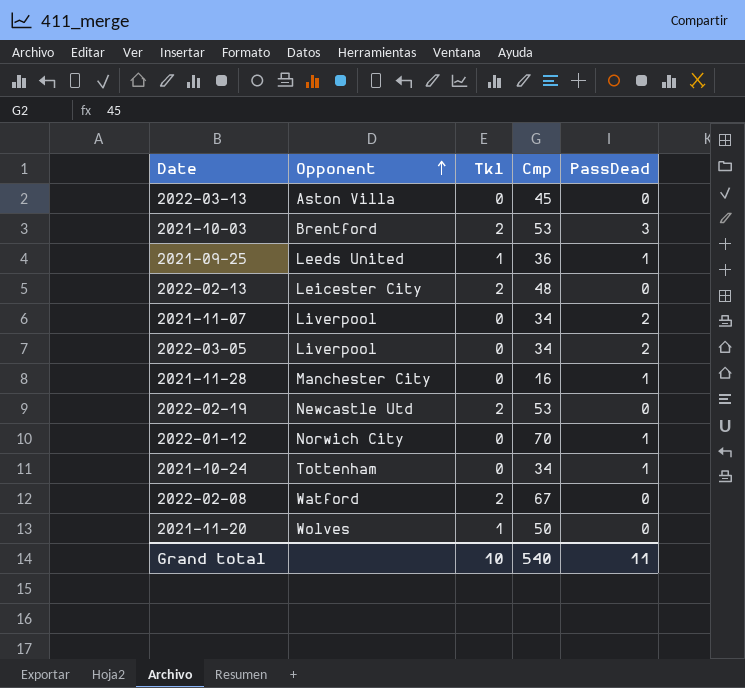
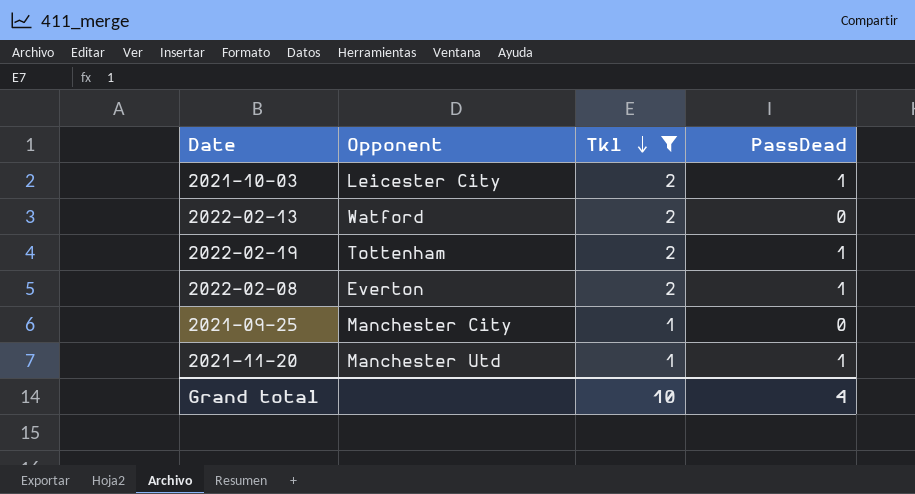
filter: none -> Tkl != 0
row order: Opponent ascending -> Tkl descending
column Cmp | position: 4 -> none
2021-10-03 | Opponent: Brentford -> Leicester City
2021-10-03 | PassDead: 3 -> 1
2022-02-13 | Opponent: Leicester City -> Watford
2022-02-19 | Opponent: Newcastle Utd -> Tottenham
2022-02-19 | PassDead: 0 -> 1
2022-02-08 | Opponent: Watford -> Everton
2022-02-08 | PassDead: 0 -> 1
2021-09-25 | Opponent: Leeds United -> Manchester City
2021-09-25 | PassDead: 1 -> 0
2021-11-20 | Opponent: Wolves -> Manchester Utd
2021-11-20 | PassDead: 0 -> 1
Grand total | PassDead: 11 -> 4

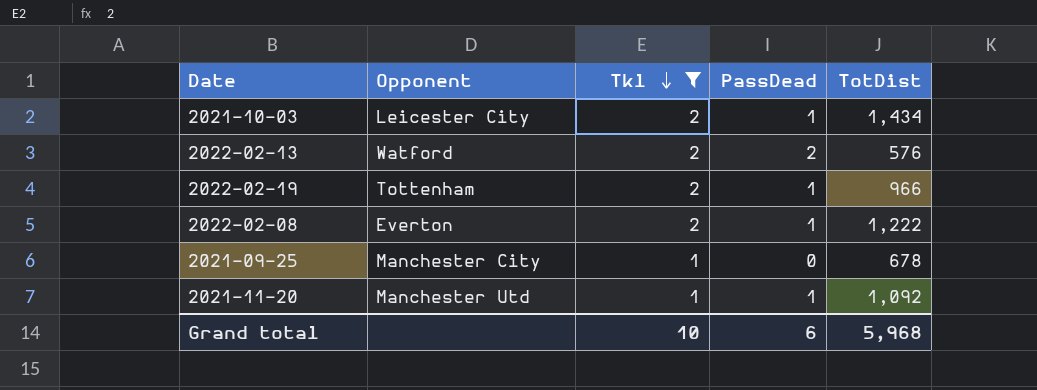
column TotDist | position: none -> 5
2022-02-13 | PassDead: 0 -> 2
Grand total | PassDead: 4 -> 6

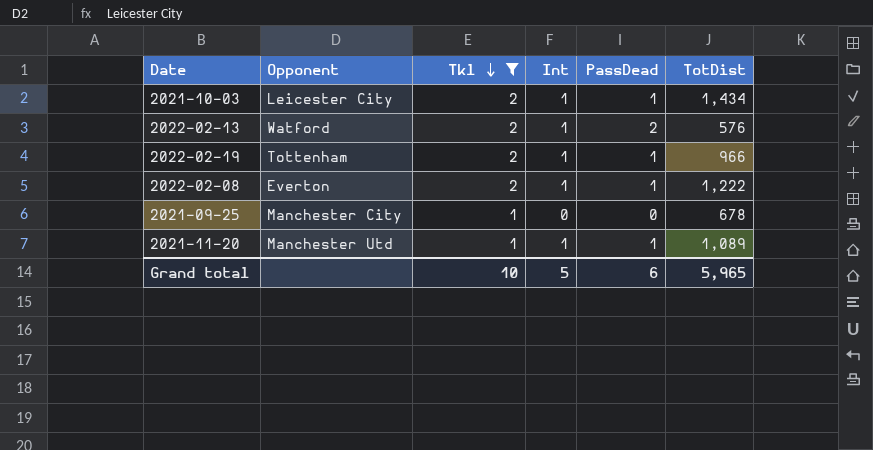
column Int | position: none -> 4
2021-11-20 | TotDist: 1,092 -> 1,089
Grand total | TotDist: 5,968 -> 5,965

